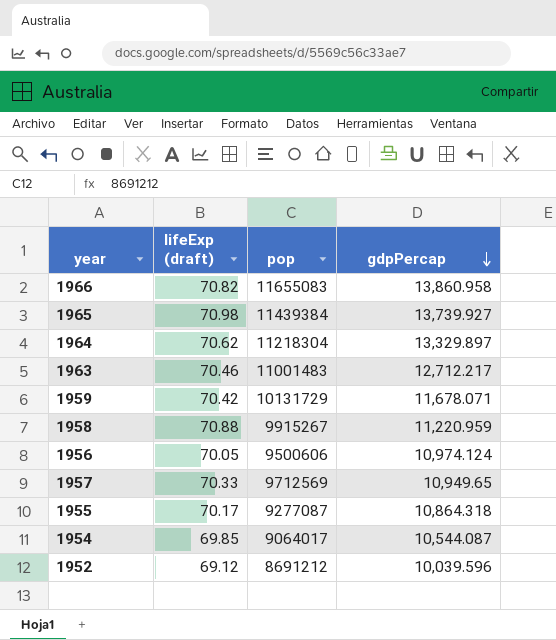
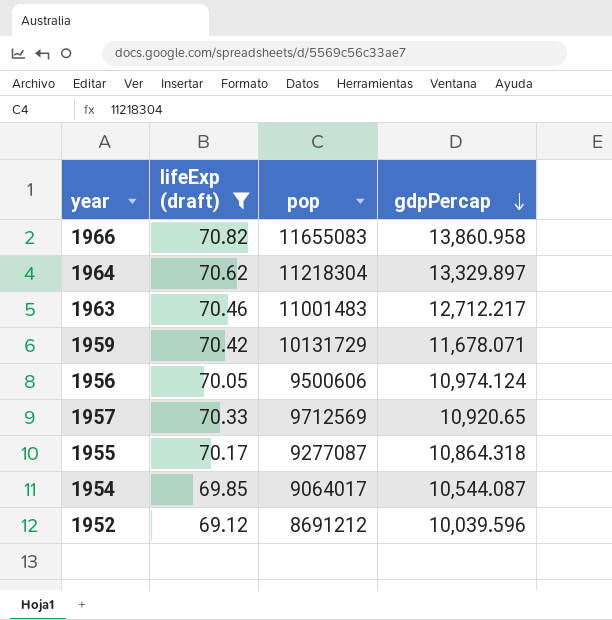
filter: none -> lifeExp (draft) <= 70.82
1957 | gdpPercap: 10,949.65 -> 10,920.65

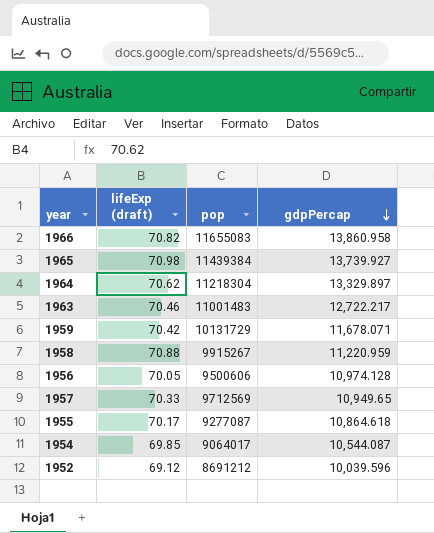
filter: lifeExp (draft) <= 70.82 -> none
1963 | gdpPercap: 12,712.217 -> 12,722.217
1956 | gdpPercap: 10,974.124 -> 10,974.128
1957 | gdpPercap: 10,920.65 -> 10,949.65
1955 | gdpPercap: 10,864.318 -> 10,864.618

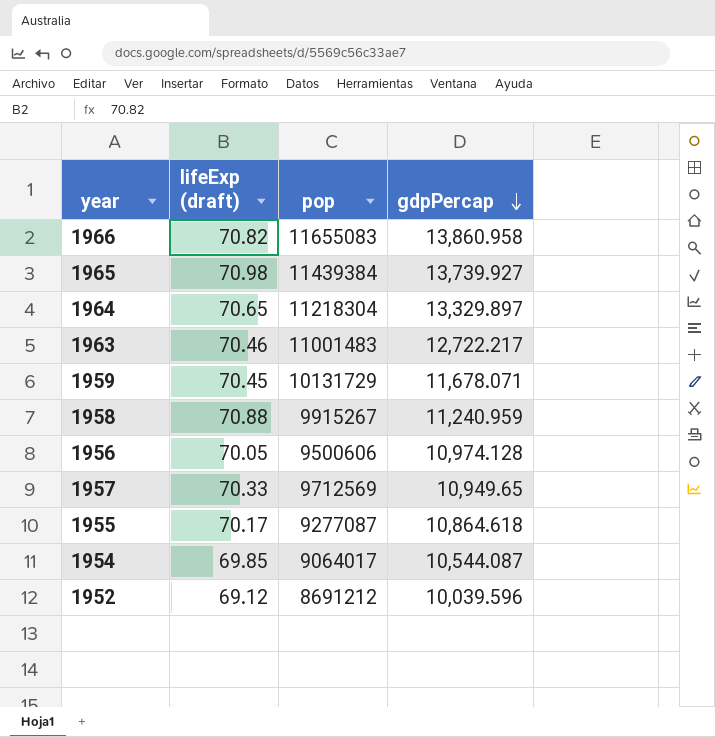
1964 | lifeExp (draft): 70.62 -> 70.65
1959 | lifeExp (draft): 70.42 -> 70.45
1958 | gdpPercap: 11,220.959 -> 11,240.959

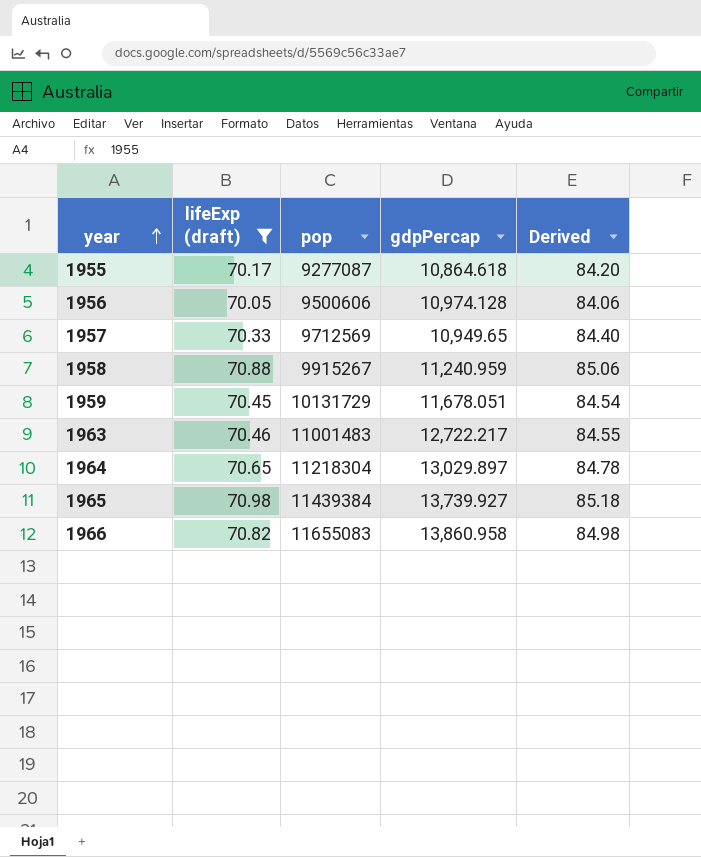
filter: none -> lifeExp (draft) >= 70.05
row order: gdpPercap descending -> year ascending
column Derived | formula: none -> [lifeExp (draft)] * 1.2
1959 | gdpPercap: 11,678.071 -> 11,678.051
1964 | gdpPercap: 13,329.897 -> 13,029.897

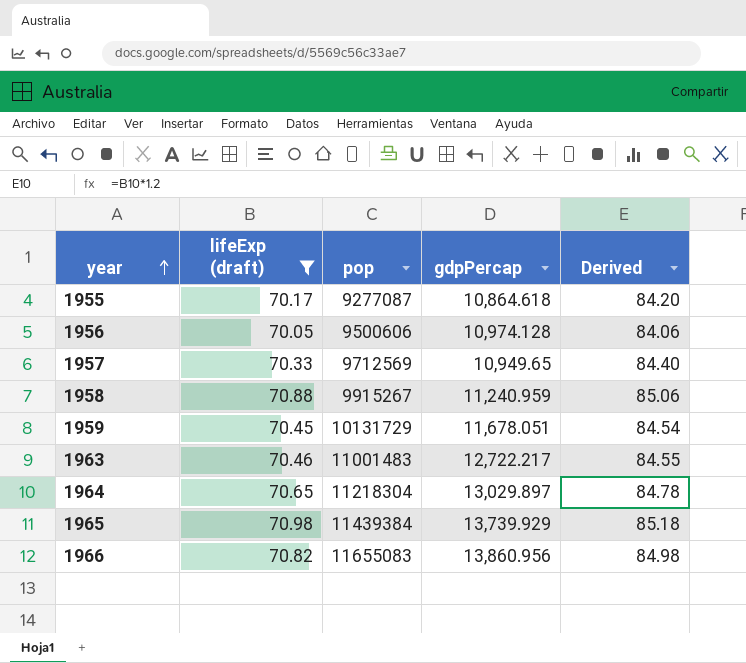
1965 | gdpPercap: 13,739.927 -> 13,739.929
1966 | gdpPercap: 13,860.958 -> 13,860.956

